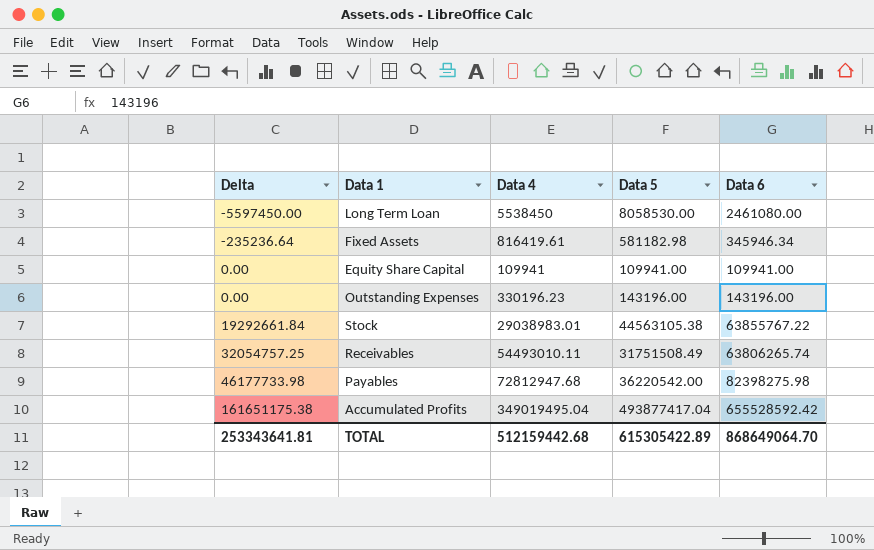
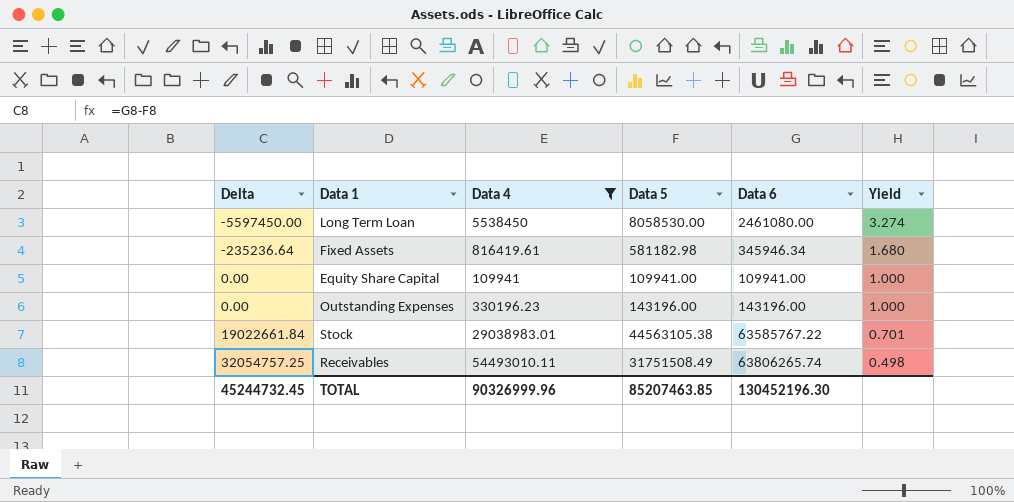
filter: none -> Data 4 <= 54493010.11
column Yield | formula: none -> [Data 5] / [Data 6]
Stock | Delta: 19292661.84 -> 19022661.84
Stock | Data 6: 63855767.22 -> 63585767.22
TOTAL | Delta: 253343641.81 -> 45244732.45
TOTAL | Data 4: 512159442.68 -> 90326999.96
TOTAL | Data 5: 615305422.89 -> 85207463.85
TOTAL | Data 6: 868649064.70 -> 130452196.30

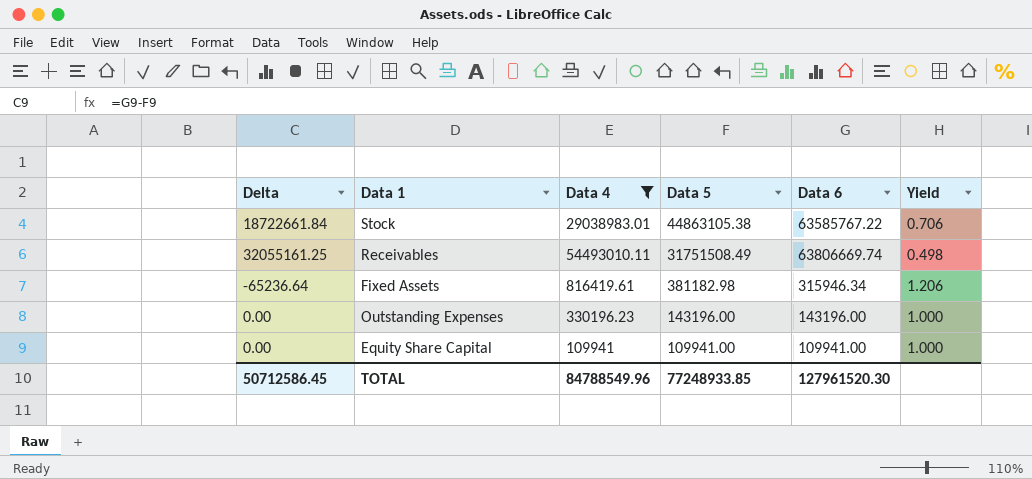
row order: Delta ascending -> Data 5 descending
row Long Term Loan: -5597450.00 | 5538450 | 8058530.00 | 2461080.00 | 3.274 -> none
Stock | Delta: 19022661.84 -> 18722661.84
Stock | Data 5: 44563105.38 -> 44863105.38
Stock | Yield: 0.701 -> 0.706
Receivables | Delta: 32054757.25 -> 32055161.25
Receivables | Data 6: 63806265.74 -> 63806669.74
Fixed Assets | Delta: -235236.64 -> -65236.64
Fixed Assets | Data 5: 581182.98 -> 381182.98
Fixed Assets | Data 6: 345946.34 -> 315946.34
Fixed Assets | Yield: 1.680 -> 1.206
TOTAL | Delta: 45244732.45 -> 50712586.45
TOTAL | Data 4: 90326999.96 -> 84788549.96
TOTAL | Data 5: 85207463.85 -> 77248933.85
TOTAL | Data 6: 130452196.30 -> 127961520.30

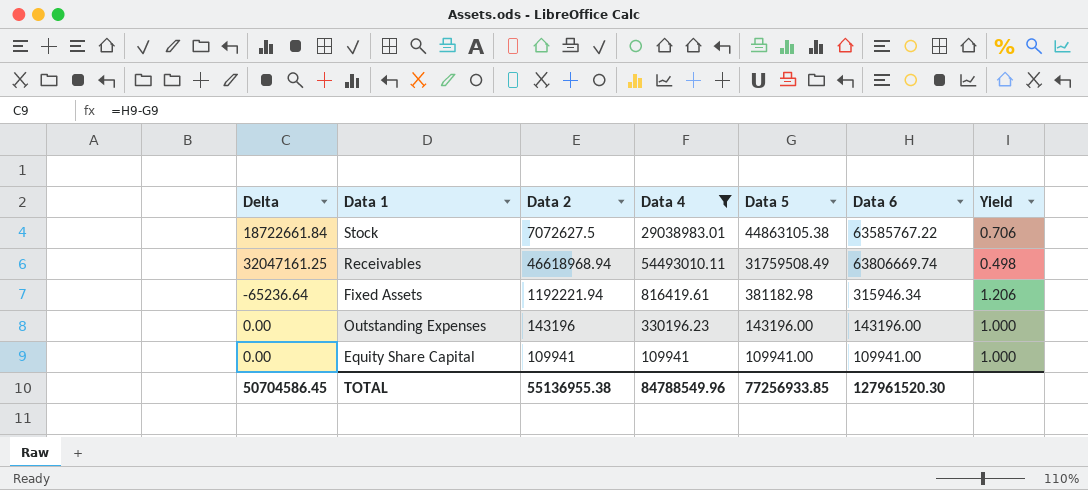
column Data 2 | position: none -> 3
Receivables | Delta: 32055161.25 -> 32047161.25
Receivables | Data 5: 31751508.49 -> 31759508.49
TOTAL | Delta: 50712586.45 -> 50704586.45
TOTAL | Data 5: 77248933.85 -> 77256933.85

